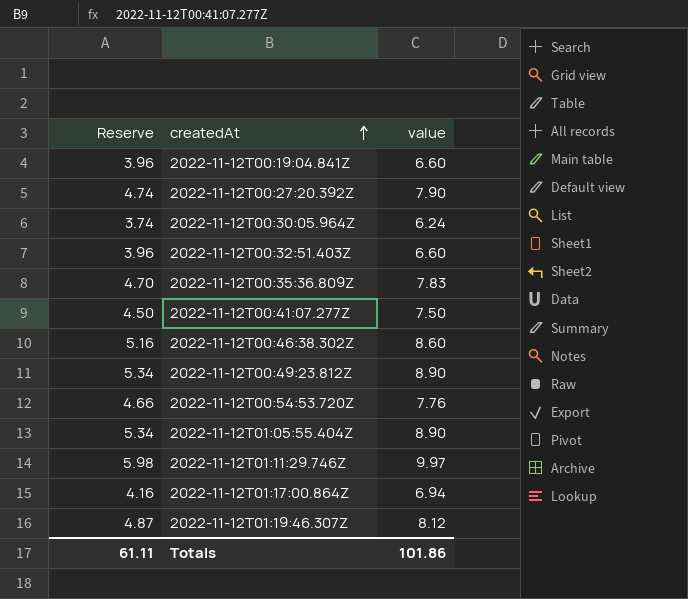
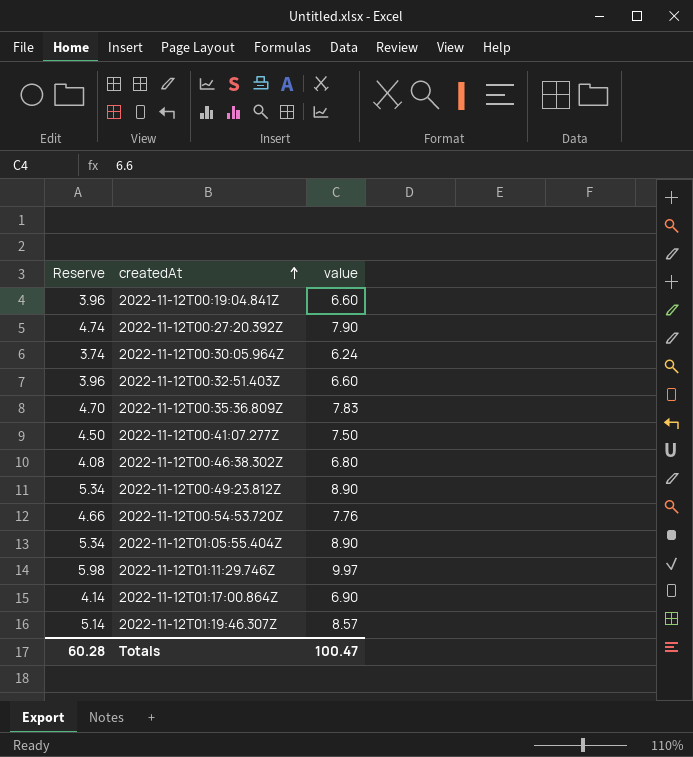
2022-11-12T00:46:38.302Z | Reserve: 5.16 -> 4.08
2022-11-12T00:46:38.302Z | value: 8.60 -> 6.80
2022-11-12T01:17:00.864Z | Reserve: 4.16 -> 4.14
2022-11-12T01:17:00.864Z | value: 6.94 -> 6.90
2022-11-12T01:19:46.307Z | Reserve: 4.87 -> 5.14
2022-11-12T01:19:46.307Z | value: 8.12 -> 8.57
Totals | Reserve: 61.11 -> 60.28
Totals | value: 101.86 -> 100.47

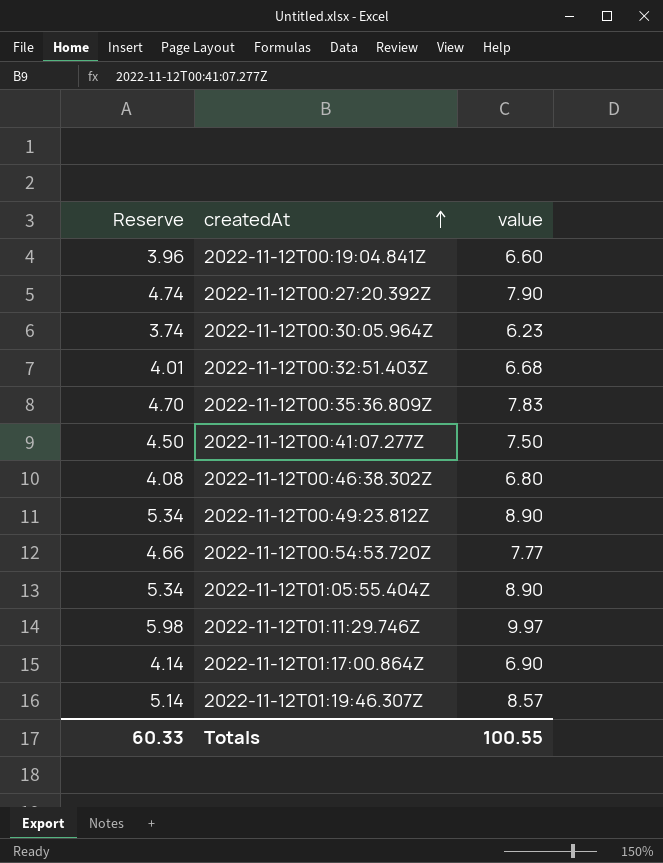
2022-11-12T00:30:05.964Z | value: 6.24 -> 6.23
2022-11-12T00:32:51.403Z | Reserve: 3.96 -> 4.01
2022-11-12T00:32:51.403Z | value: 6.60 -> 6.68
2022-11-12T00:54:53.720Z | value: 7.76 -> 7.77
Totals | Reserve: 60.28 -> 60.33
Totals | value: 100.47 -> 100.55

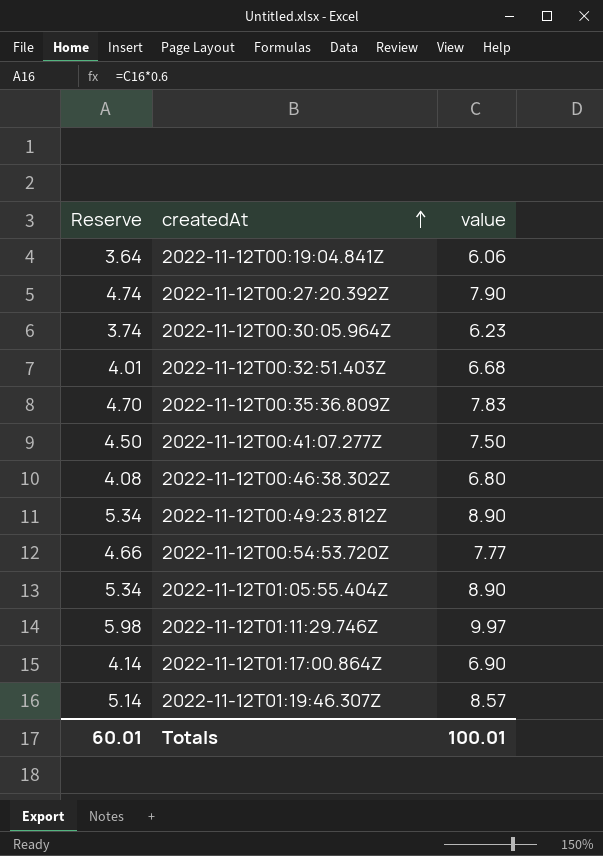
2022-11-12T00:19:04.841Z | Reserve: 3.96 -> 3.64
2022-11-12T00:19:04.841Z | value: 6.60 -> 6.06
Totals | Reserve: 60.33 -> 60.01
Totals | value: 100.55 -> 100.01

